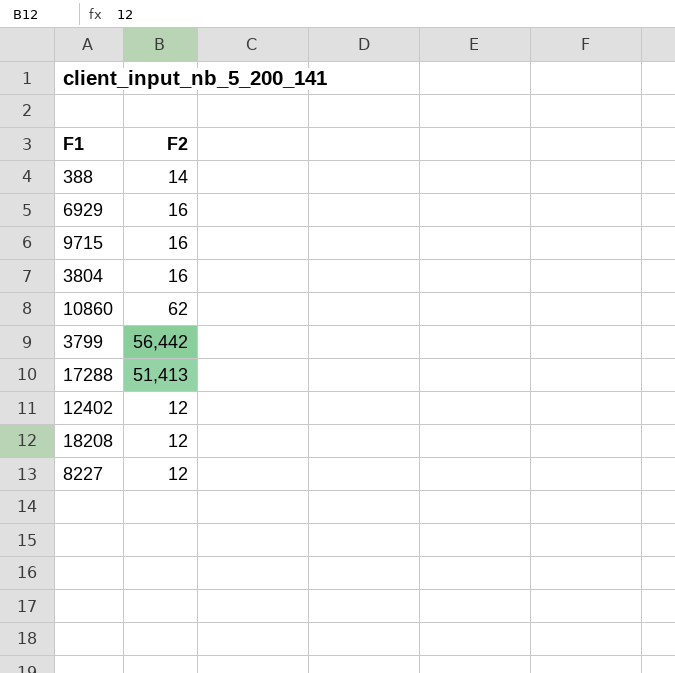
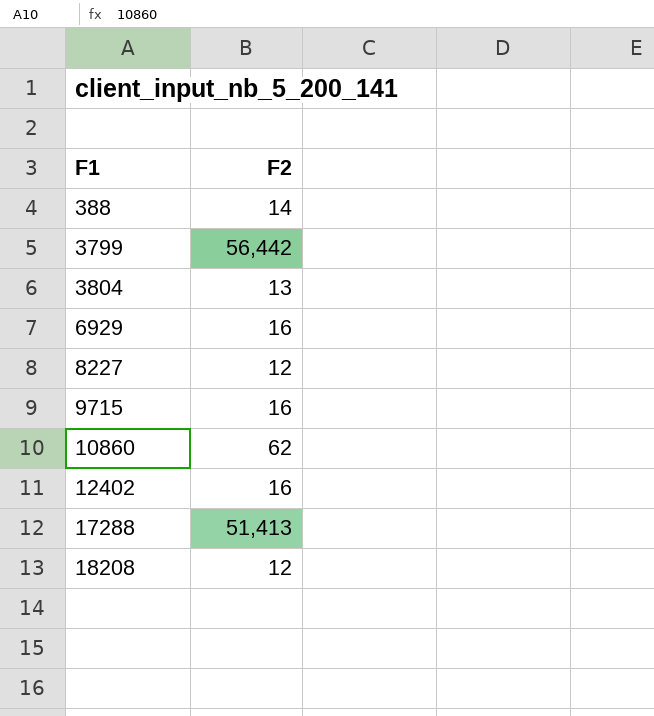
row order: none -> F1 ascending
3804 | F2: 16 -> 13
12402 | F2: 12 -> 16

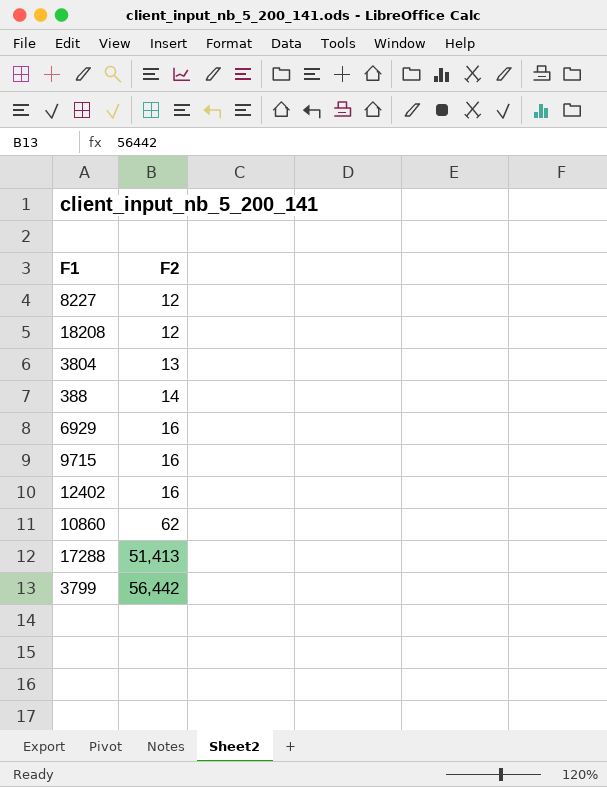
row order: F1 ascending -> F2 ascending

